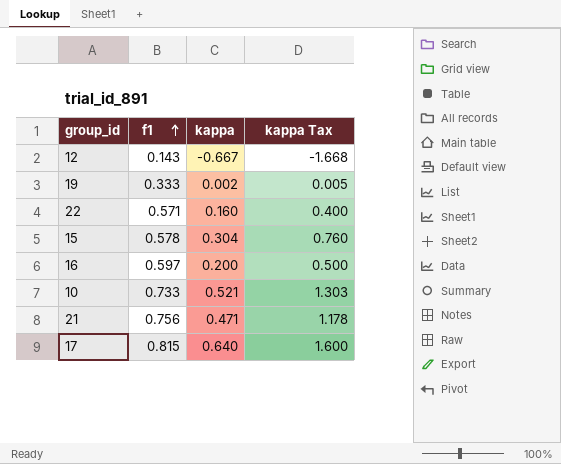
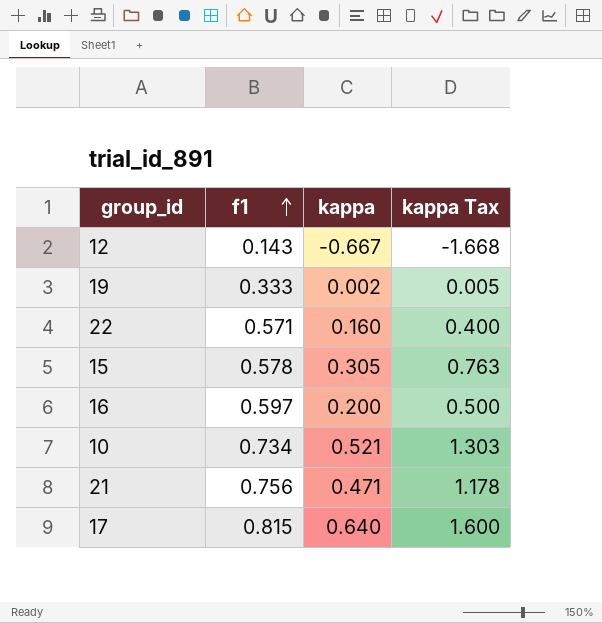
15 | kappa: 0.304 -> 0.305
15 | kappa Tax: 0.760 -> 0.763
10 | f1: 0.733 -> 0.734

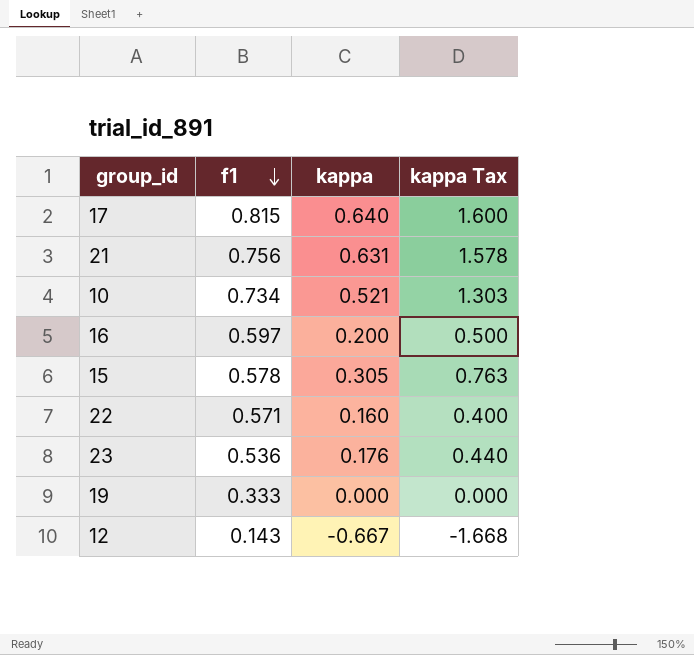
row order: f1 ascending -> f1 descending
21 | kappa: 0.471 -> 0.631
21 | kappa Tax: 1.178 -> 1.578
row 23: none -> 0.536 | 0.176 | 0.440
19 | kappa: 0.002 -> 0.000
19 | kappa Tax: 0.005 -> 0.000

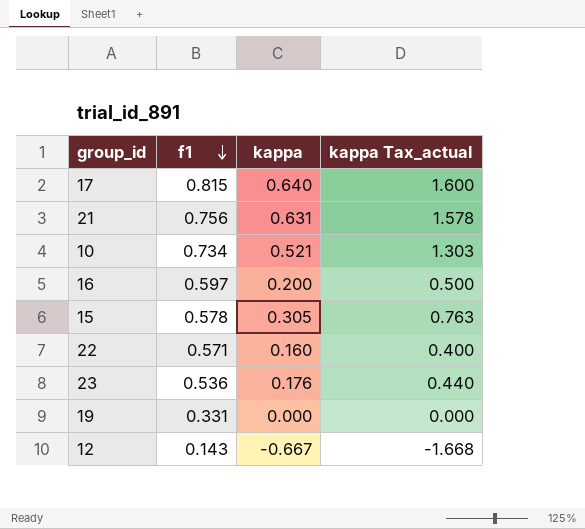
column name: kappa Tax -> kappa Tax_actual
19 | f1: 0.333 -> 0.331

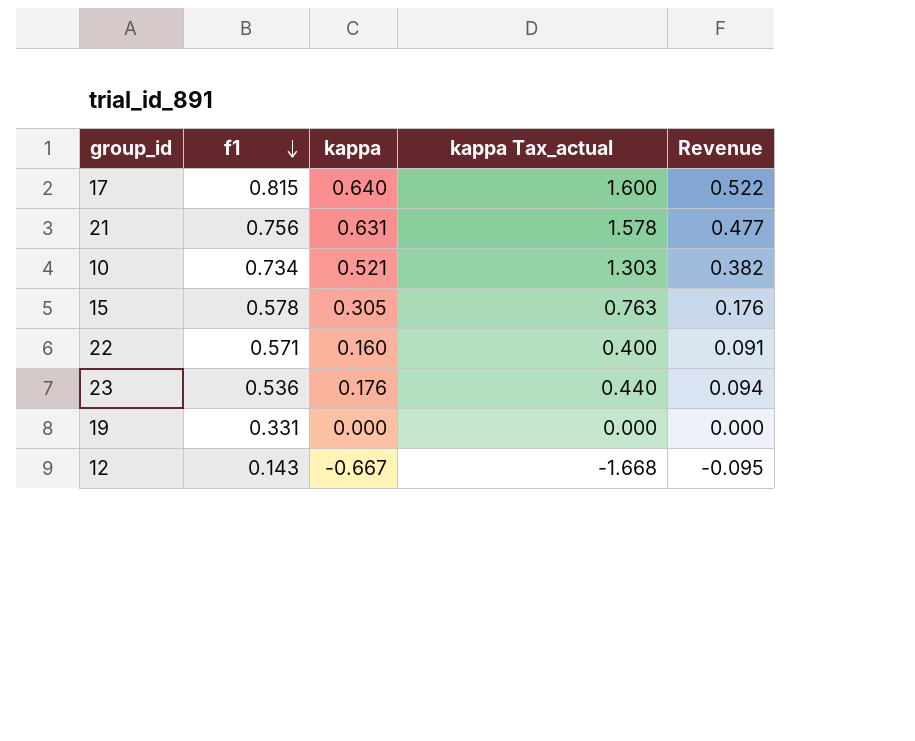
column Revenue | formula: none -> [f1] * [kappa]
row 16: 0.597 | 0.200 | 0.500 -> none

